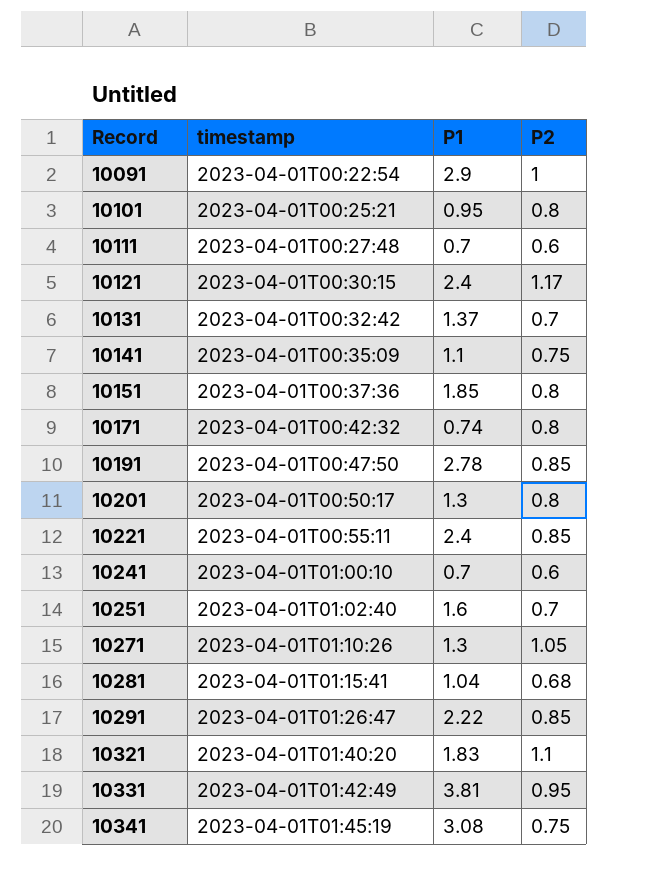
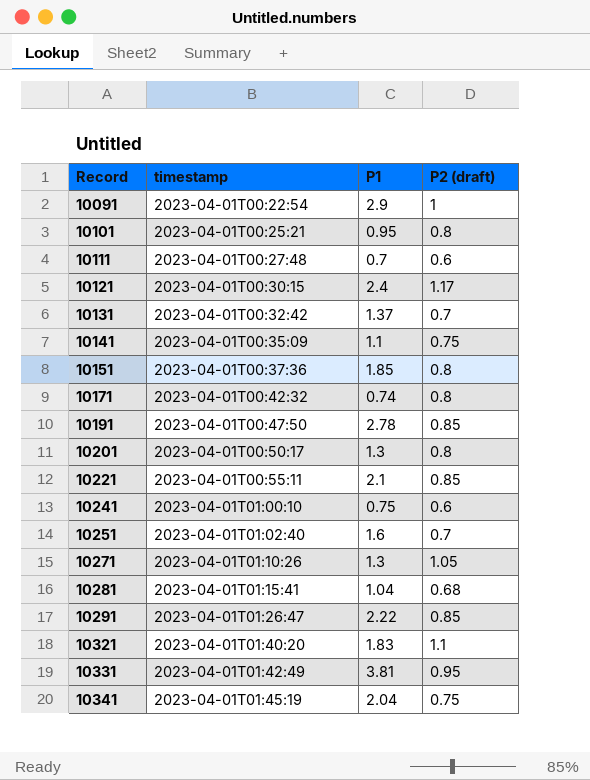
column name: P2 -> P2 (draft)
10221 | P1: 2.4 -> 2.1
10241 | P1: 0.7 -> 0.75
10341 | P1: 3.08 -> 2.04

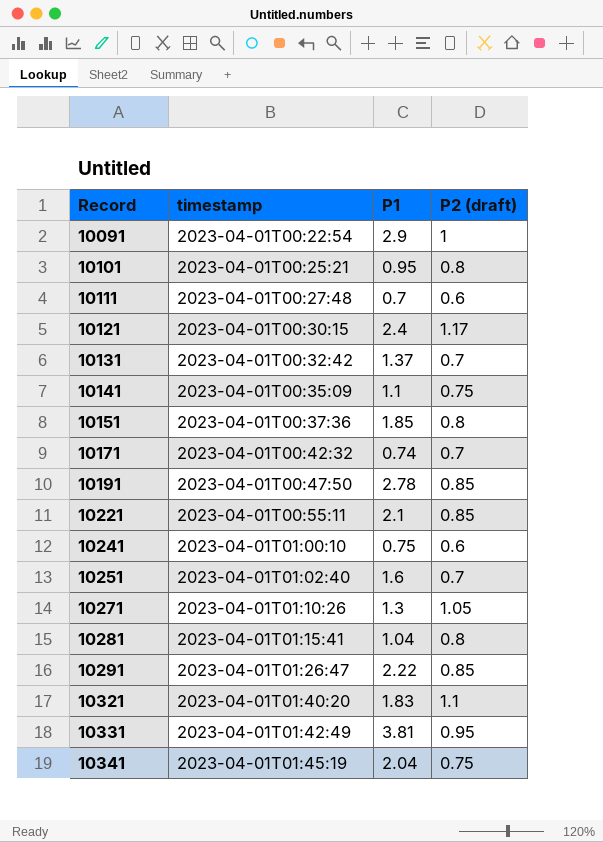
row 10201: 2023-04-01T00:50:17 | 1.3 | 0.8 -> none
10171 | P2 (draft): 0.8 -> 0.7
10281 | P2 (draft): 0.68 -> 0.8

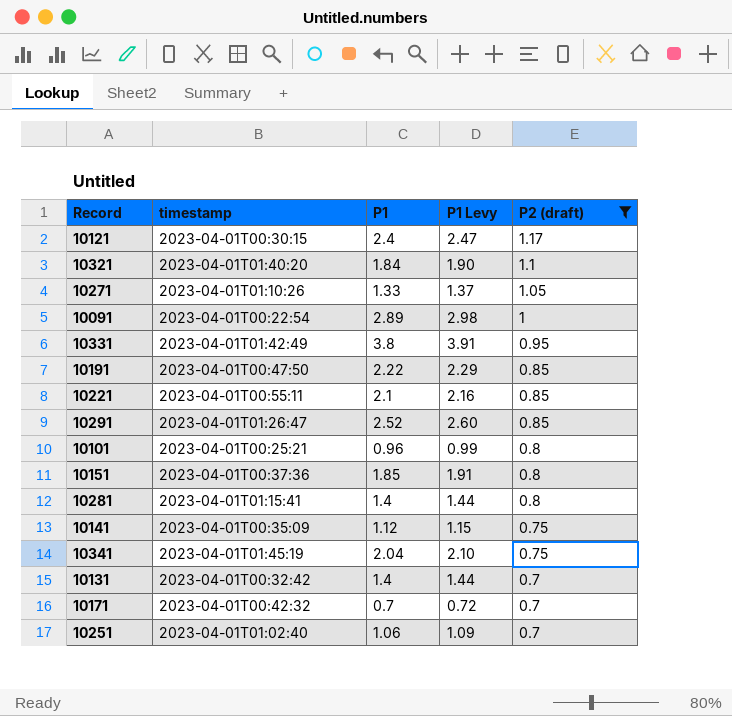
filter: none -> P2 (draft) != 0.6
row order: Record ascending -> P2 (draft) descending
column P1 Levy | formula: none -> [P1] * 1.03
10321 | P1: 1.83 -> 1.84
10271 | P1: 1.3 -> 1.33
10091 | P1: 2.9 -> 2.89
10331 | P1: 3.81 -> 3.8
10191 | P1: 2.78 -> 2.22
10291 | P1: 2.22 -> 2.52
10101 | P1: 0.95 -> 0.96
10281 | P1: 1.04 -> 1.4
10141 | P1: 1.1 -> 1.12
10131 | P1: 1.37 -> 1.4
10171 | P1: 0.74 -> 0.7
10251 | P1: 1.6 -> 1.06

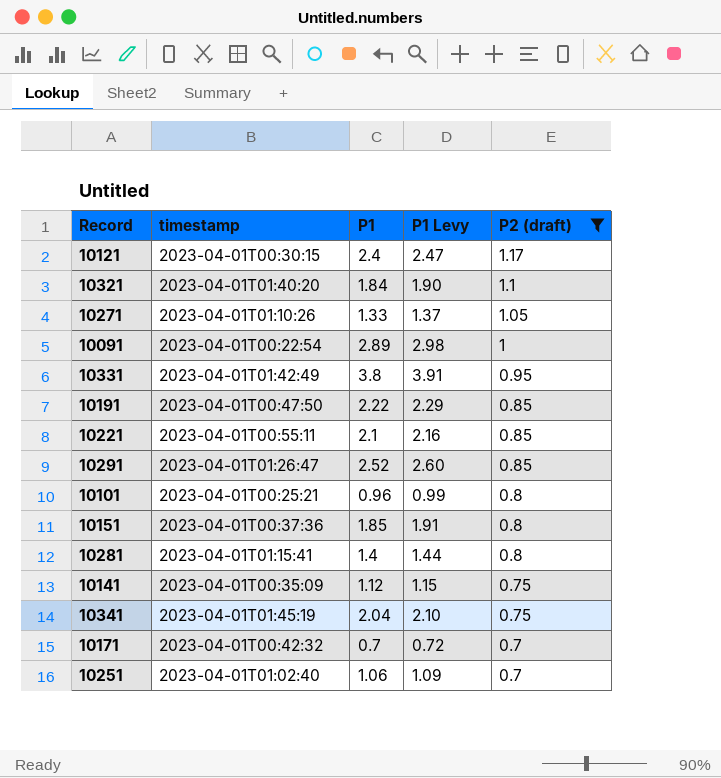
row 10131: 2023-04-01T00:32:42 | 1.4 | 1.44 | 0.7 -> none

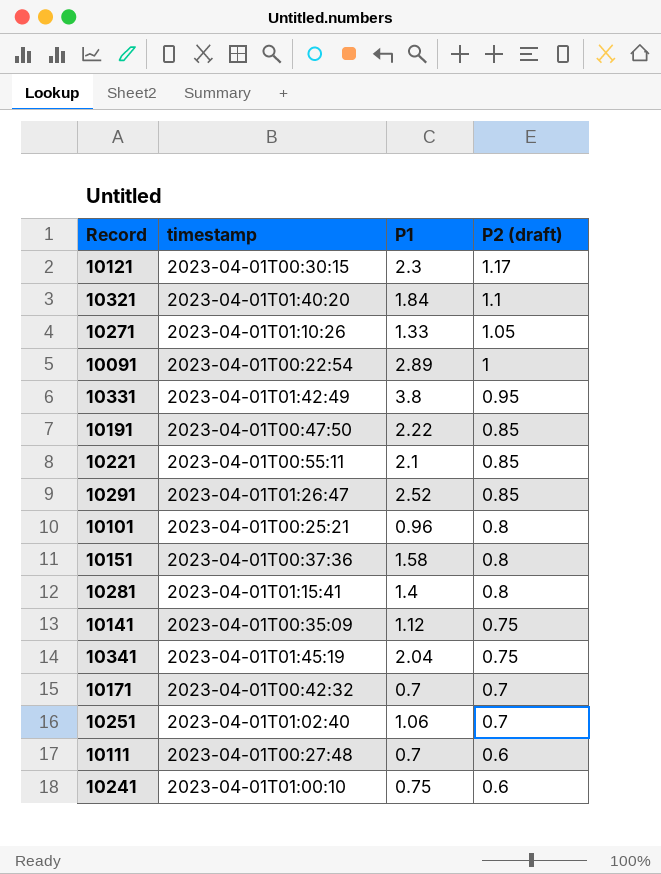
filter: P2 (draft) != 0.6 -> none
column P1 Levy | formula: [P1] * 1.03 -> none
10121 | P1: 2.4 -> 2.3
10151 | P1: 1.85 -> 1.58

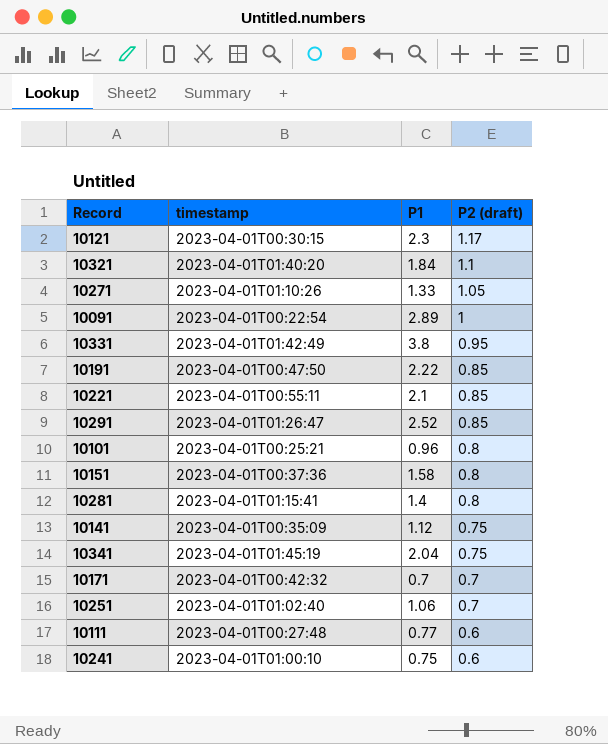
10111 | P1: 0.7 -> 0.77

